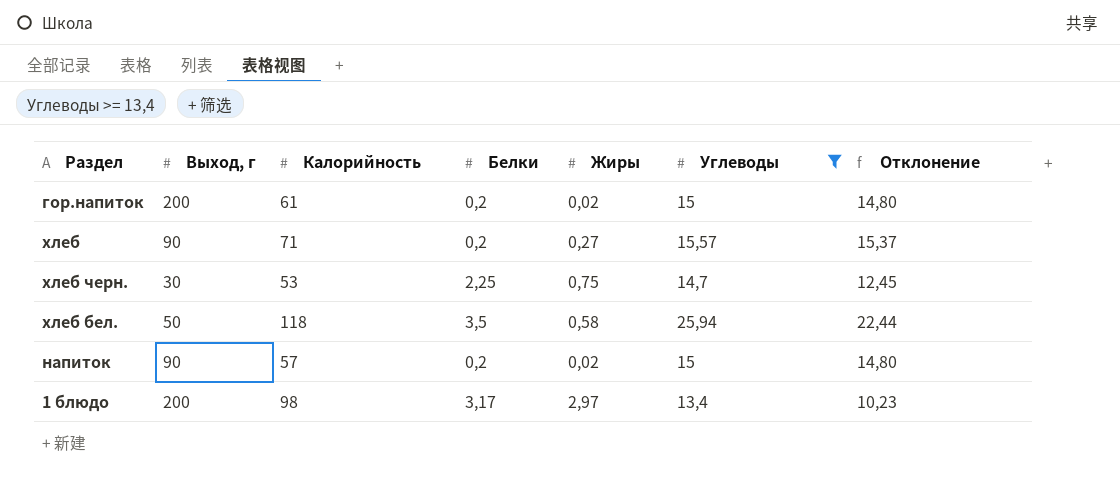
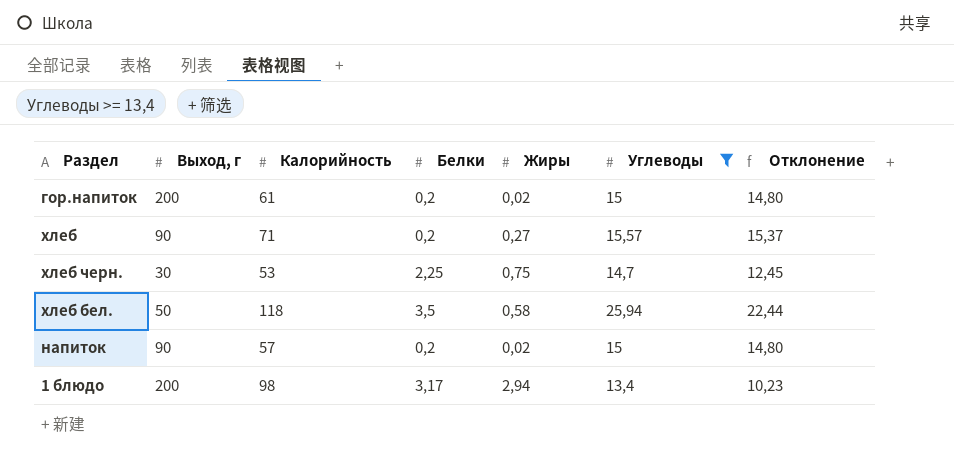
1 блюдо | Жиры: 2,97 -> 2,94

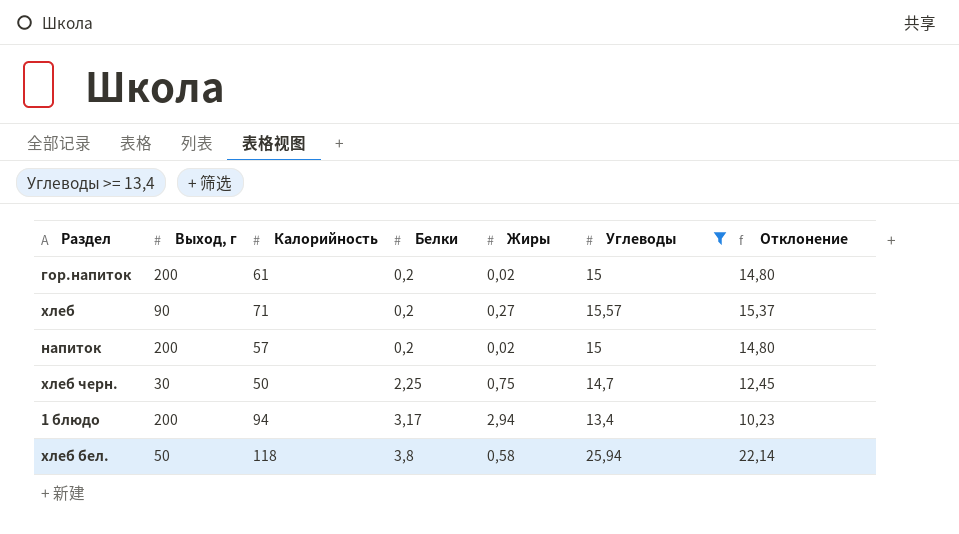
row order: none -> Белки ascending
напиток | Выход, г: 90 -> 200
хлеб черн. | Калорийность: 53 -> 50
1 блюдо | Калорийность: 98 -> 94
хлеб бел. | Белки: 3,5 -> 3,8
хлеб бел. | Отклонение: 22,44 -> 22,14

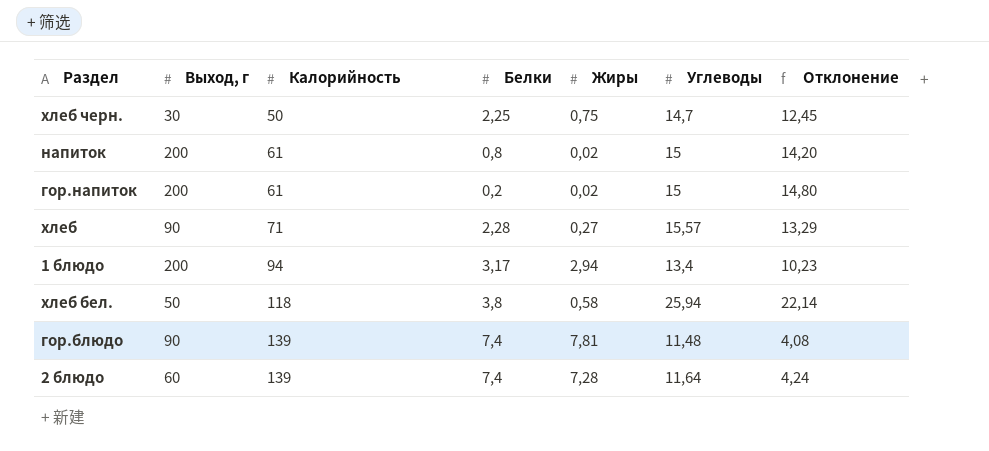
filter: Углеводы >= 13,4 -> none
row order: Белки ascending -> Калорийность ascending
напиток | Калорийность: 57 -> 61
напиток | Белки: 0,2 -> 0,8
напиток | Отклонение: 14,80 -> 14,20
хлеб | Белки: 0,2 -> 2,28
хлеб | Отклонение: 15,37 -> 13,29

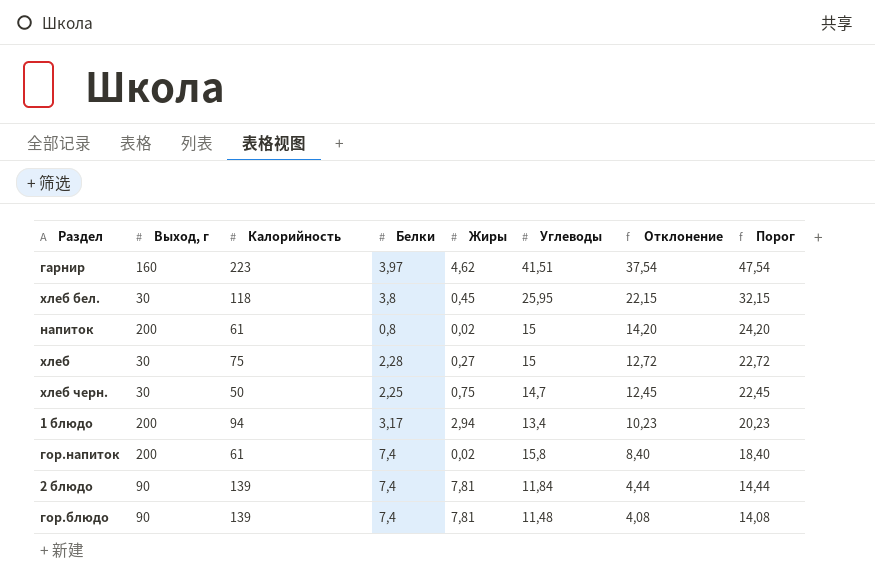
row order: Калорийность ascending -> Отклонение descending
column Порог | formula: none -> [Отклонение] + 10
row гарнир: none -> 160 | 223 | 3,97 | 4,62 | 41,51 | 37,54 | 47,54
хлеб бел. | Выход, г: 50 -> 30
хлеб бел. | Жиры: 0,58 -> 0,45
хлеб бел. | Углеводы: 25,94 -> 25,95
хлеб бел. | Отклонение: 22,14 -> 22,15
хлеб | Выход, г: 90 -> 30
хлеб | Калорийность: 71 -> 75
хлеб | Углеводы: 15,57 -> 15
хлеб | Отклонение: 13,29 -> 12,72
гор.напиток | Белки: 0,2 -> 7,4
гор.напиток | Углеводы: 15 -> 15,8
гор.напиток | Отклонение: 14,80 -> 8,40
2 блюдо | Выход, г: 60 -> 90
2 блюдо | Жиры: 7,28 -> 7,81
2 блюдо | Углеводы: 11,64 -> 11,84
2 блюдо | Отклонение: 4,24 -> 4,44

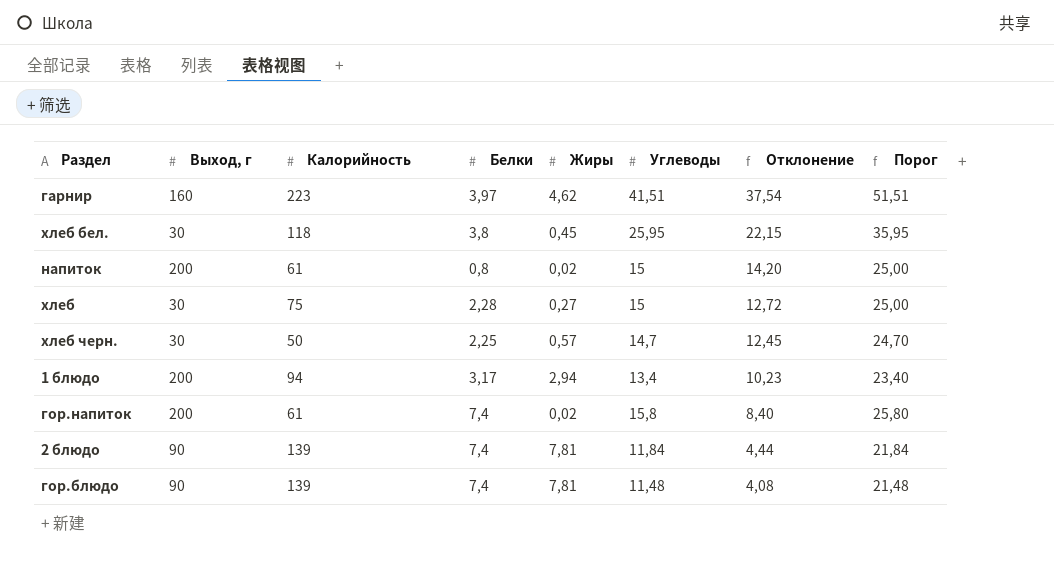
column Порог | formula: [Отклонение] + 10 -> [Углеводы] + 10
хлеб черн. | Жиры: 0,75 -> 0,57

